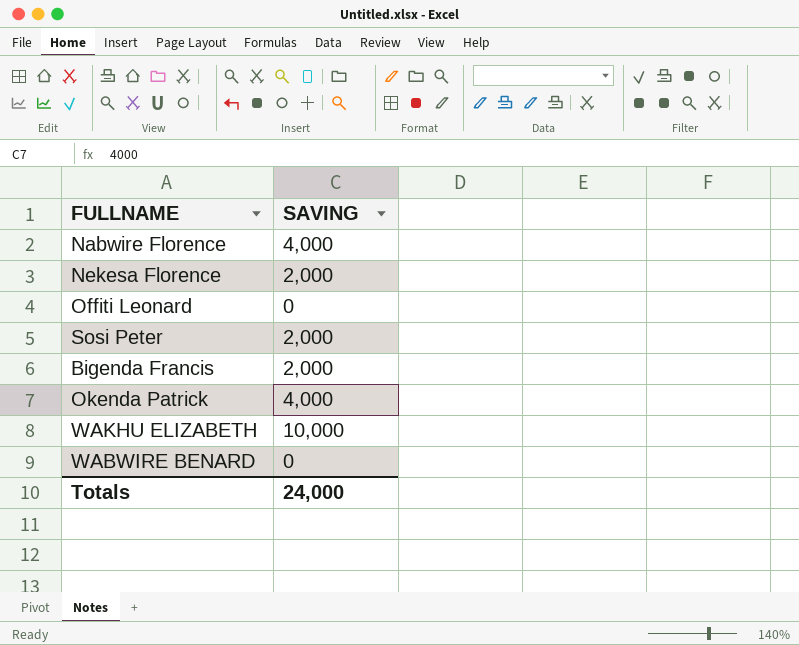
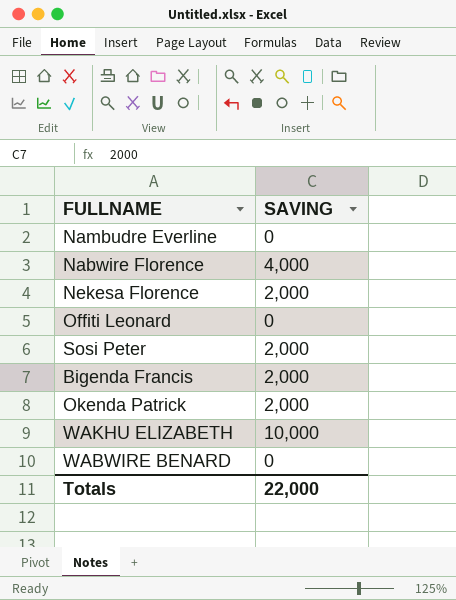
row Nambudre Everline: none -> 0
Okenda Patrick | SAVING: 4,000 -> 2,000
Totals | SAVING: 24,000 -> 22,000

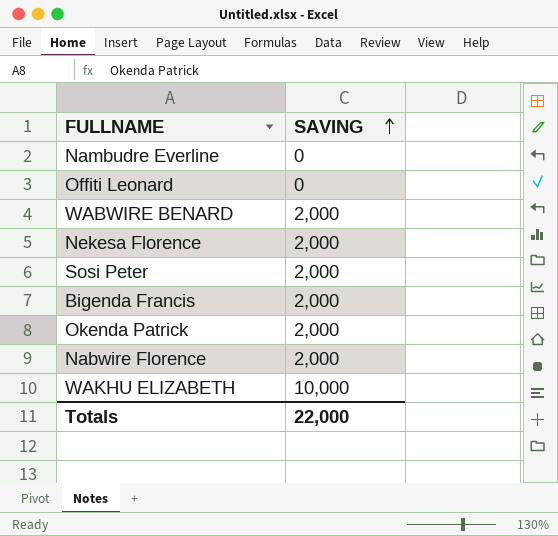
row order: none -> SAVING ascending
WABWIRE BENARD | SAVING: 0 -> 2,000
Nabwire Florence | SAVING: 4,000 -> 2,000

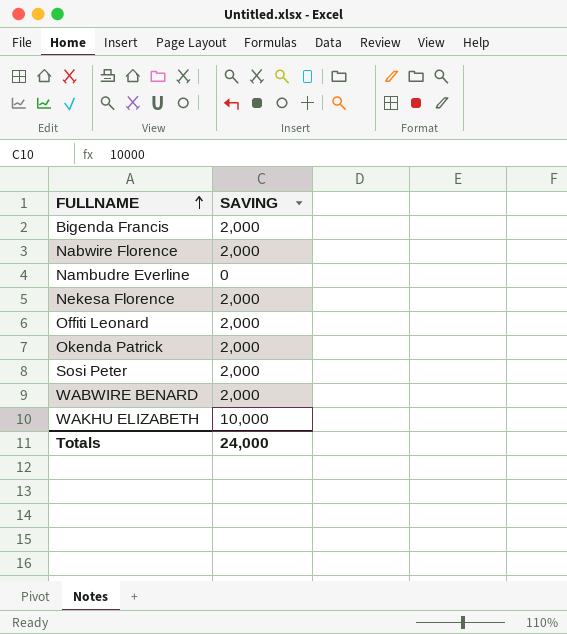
row order: SAVING ascending -> FULLNAME ascending
Offiti Leonard | SAVING: 0 -> 2,000
Totals | SAVING: 22,000 -> 24,000

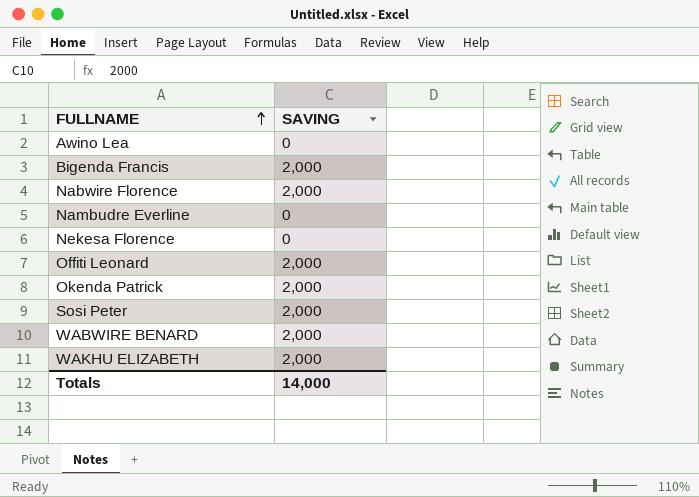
row Awino Lea: none -> 0
Nekesa Florence | SAVING: 2,000 -> 0
WAKHU ELIZABETH | SAVING: 10,000 -> 2,000
Totals | SAVING: 24,000 -> 14,000

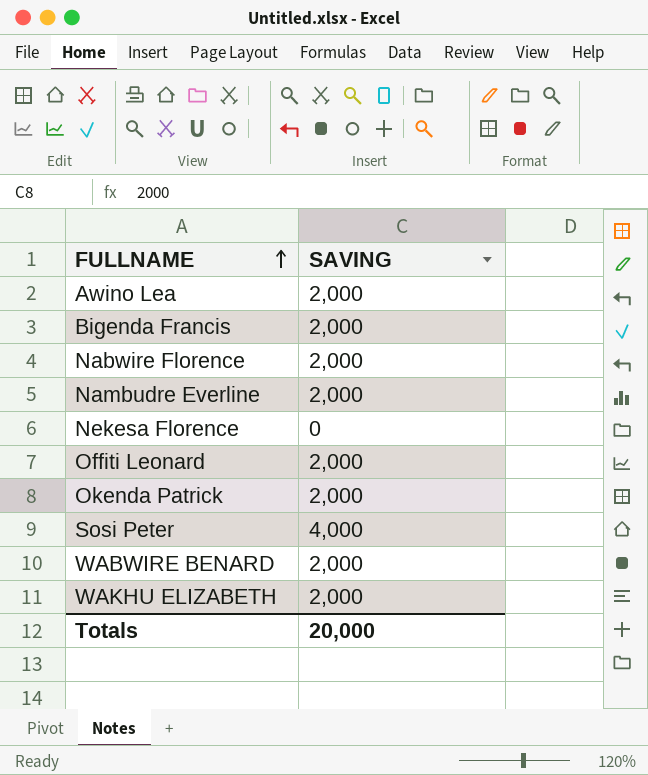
Awino Lea | SAVING: 0 -> 2,000
Nambudre Everline | SAVING: 0 -> 2,000
Sosi Peter | SAVING: 2,000 -> 4,000
Totals | SAVING: 14,000 -> 20,000

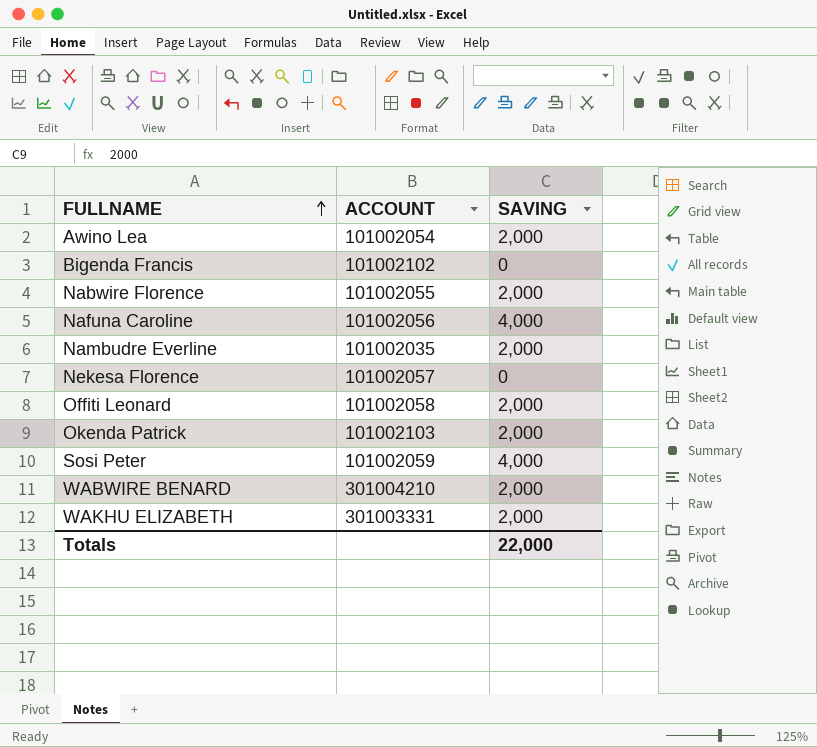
column ACCOUNT | position: none -> 2
Bigenda Francis | SAVING: 2,000 -> 0
row Nafuna Caroline: none -> 101002056 | 4,000
Totals | SAVING: 20,000 -> 22,000

